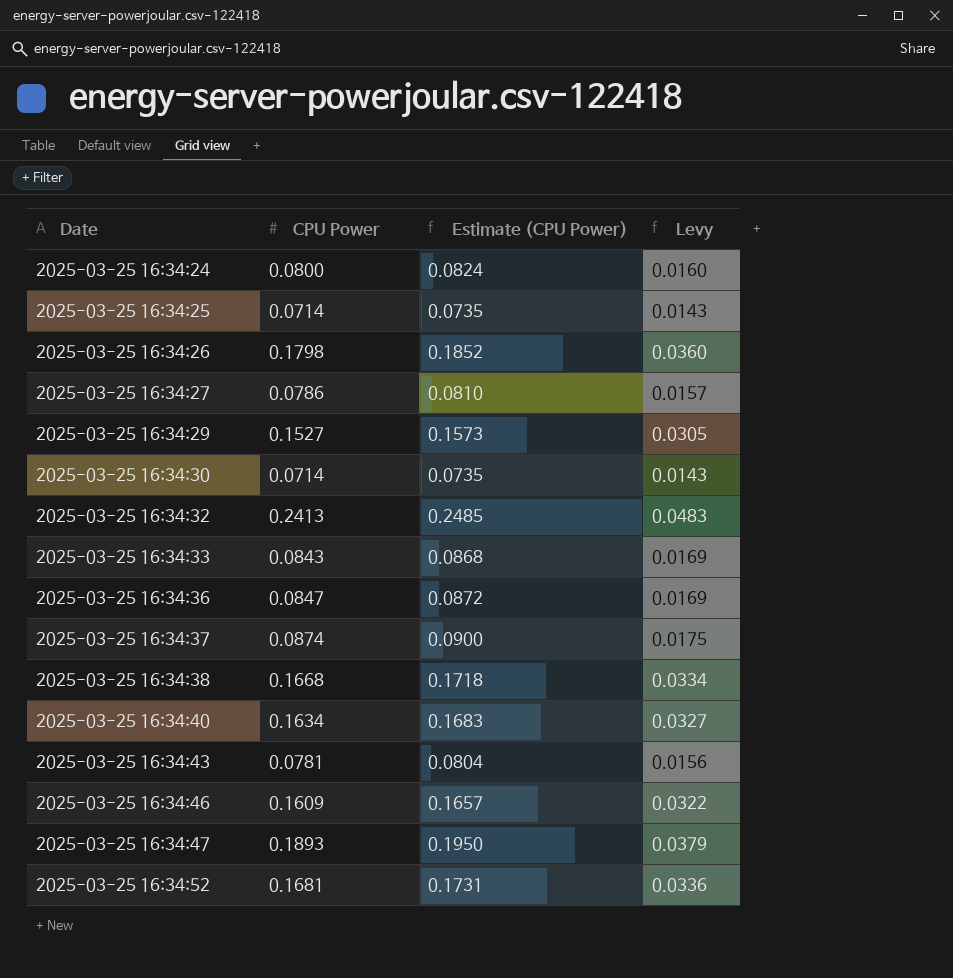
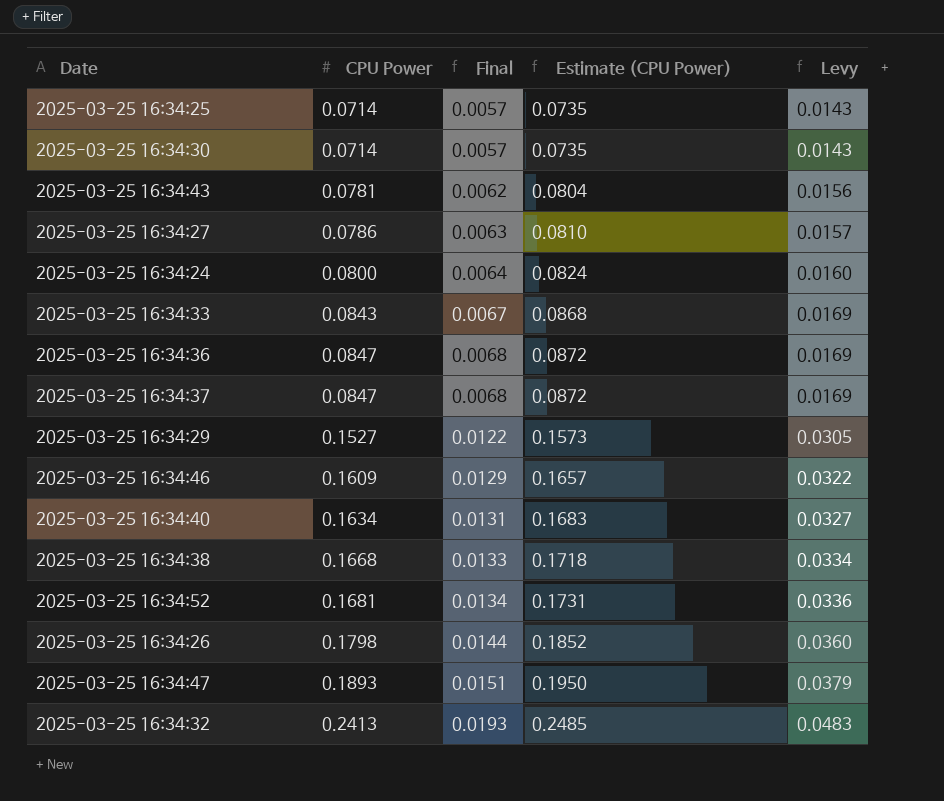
row order: Date ascending -> CPU Power ascending
column Final | formula: none -> [CPU Power] * 0.08
2025-03-25 16:34:37 | CPU Power: 0.0874 -> 0.0847
2025-03-25 16:34:37 | Estimate (CPU Power): 0.0900 -> 0.0872
2025-03-25 16:34:37 | Levy: 0.0175 -> 0.0169

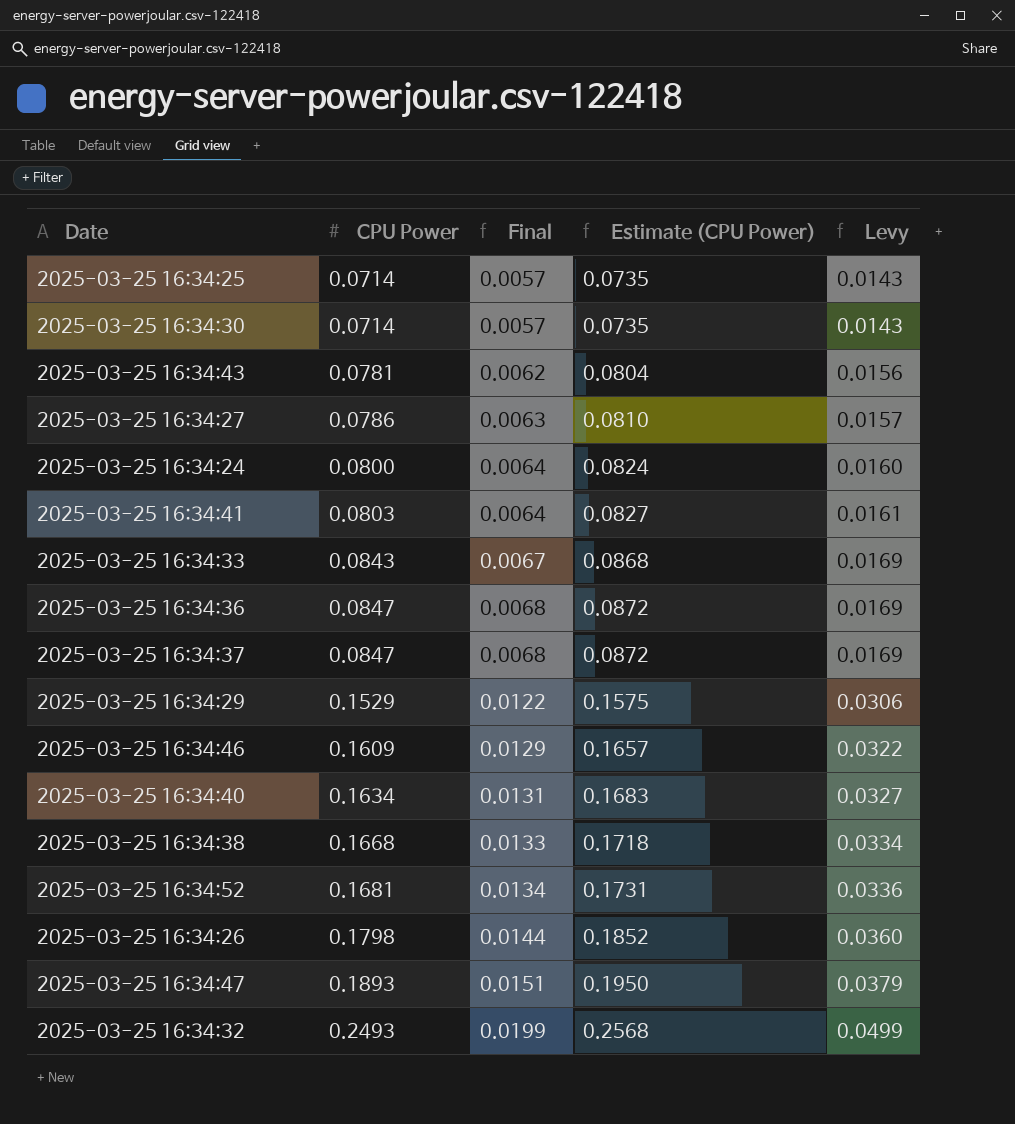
row 2025-03-25 16:34:41: none -> 0.0803 | 0.0064 | 0.0827 | 0.0161
2025-03-25 16:34:29 | CPU Power: 0.1527 -> 0.1529
2025-03-25 16:34:29 | Estimate (CPU Power): 0.1573 -> 0.1575
2025-03-25 16:34:29 | Levy: 0.0305 -> 0.0306
2025-03-25 16:34:32 | CPU Power: 0.2413 -> 0.2493
2025-03-25 16:34:32 | Final: 0.0193 -> 0.0199
2025-03-25 16:34:32 | Estimate (CPU Power): 0.2485 -> 0.2568
2025-03-25 16:34:32 | Levy: 0.0483 -> 0.0499

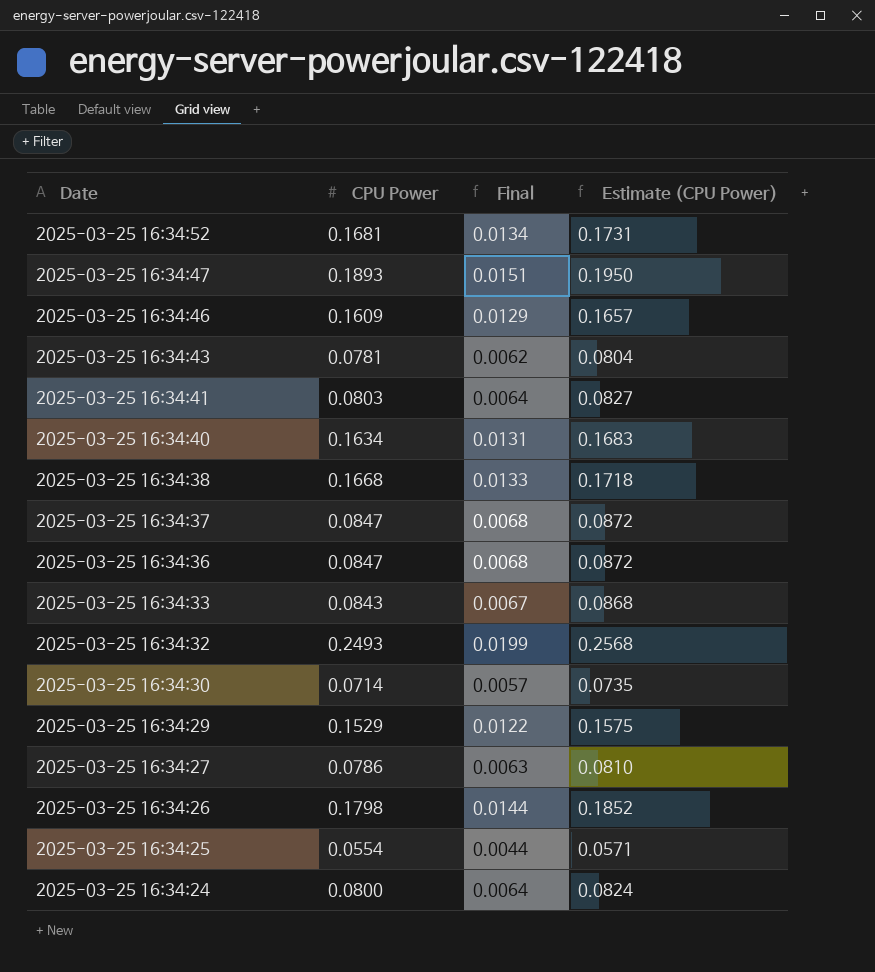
row order: CPU Power ascending -> Date descending
column Levy | formula: [CPU Power] * 0.2 -> none
2025-03-25 16:34:25 | CPU Power: 0.0714 -> 0.0554
2025-03-25 16:34:25 | Final: 0.0057 -> 0.0044
2025-03-25 16:34:25 | Estimate (CPU Power): 0.0735 -> 0.0571

